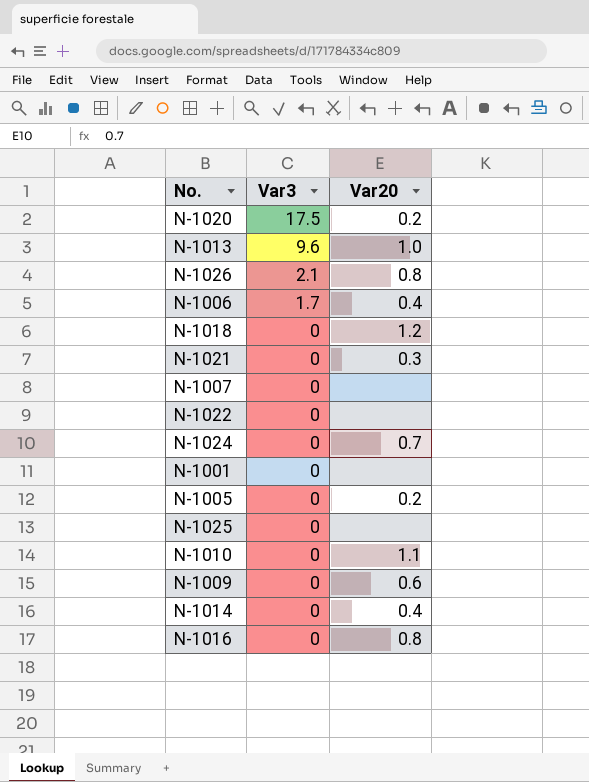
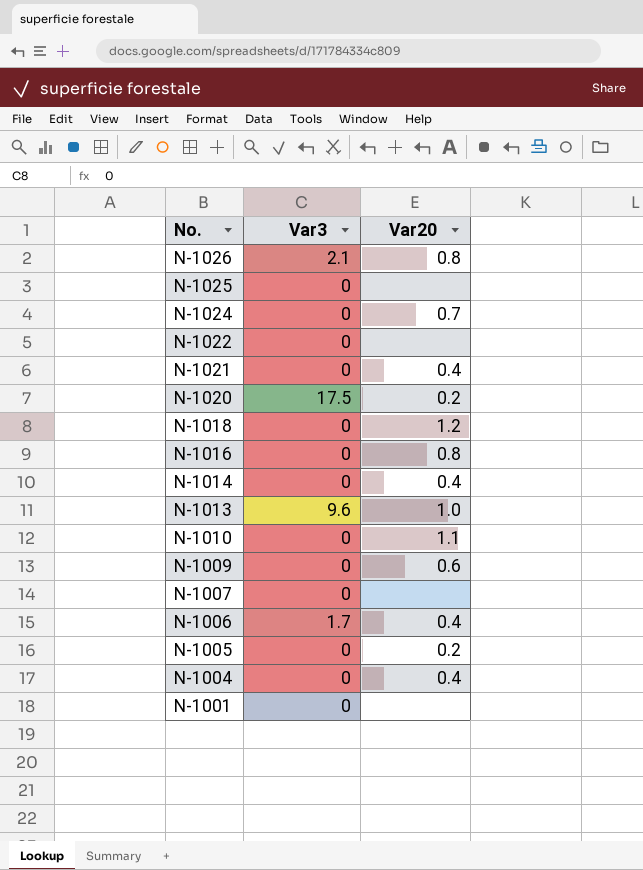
row order: Var3 descending -> No. descending
N-1021 | Var20: 0.3 -> 0.4
row N-1004: none -> 0 | 0.4

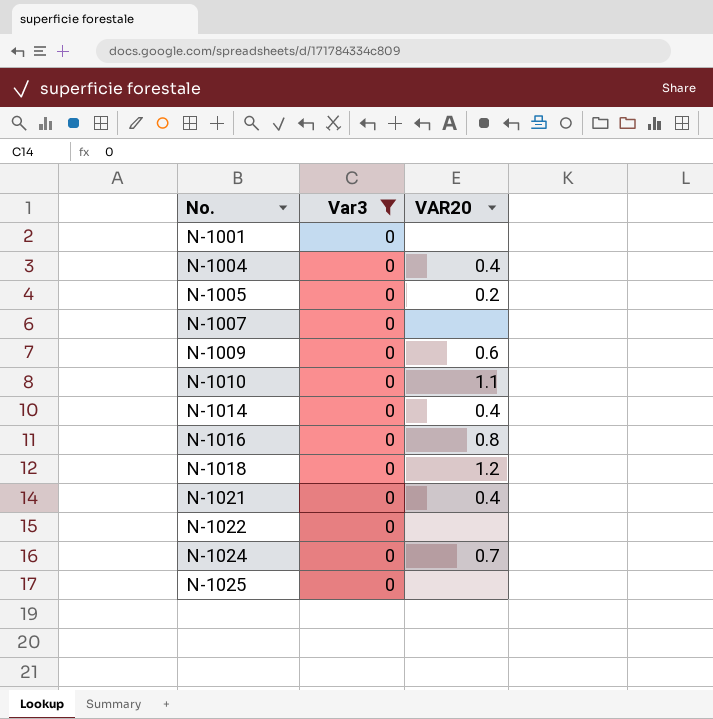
filter: none -> Var3 = 0
row order: No. descending -> No. ascending
column name: Var20 -> VAR20

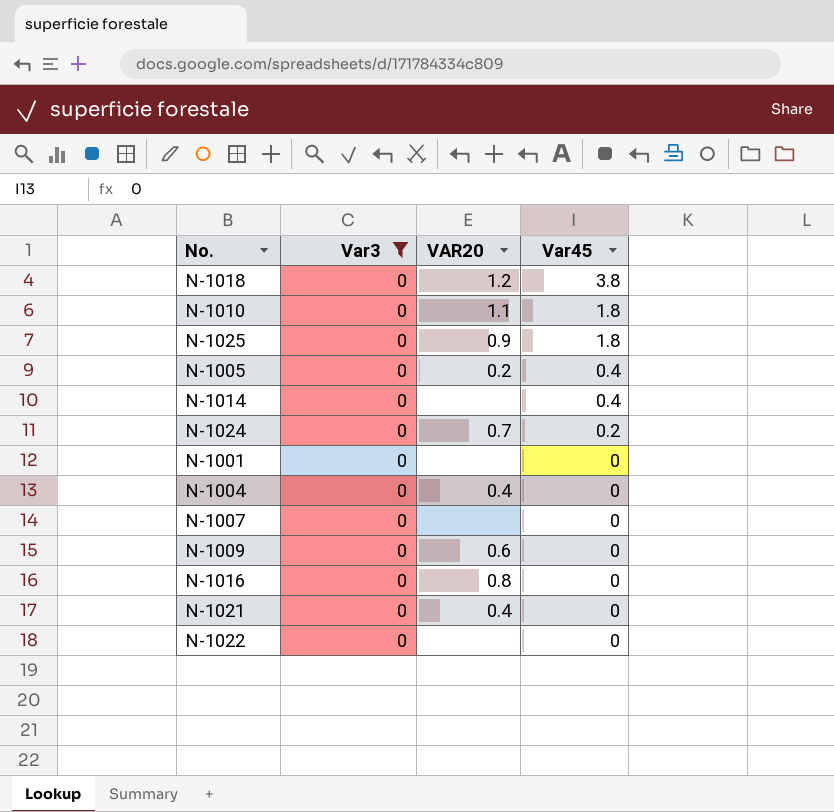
row order: No. ascending -> Var45 descending
column Var45 | position: none -> 4
N-1025 | VAR20: none -> 0.9
N-1014 | VAR20: 0.4 -> none

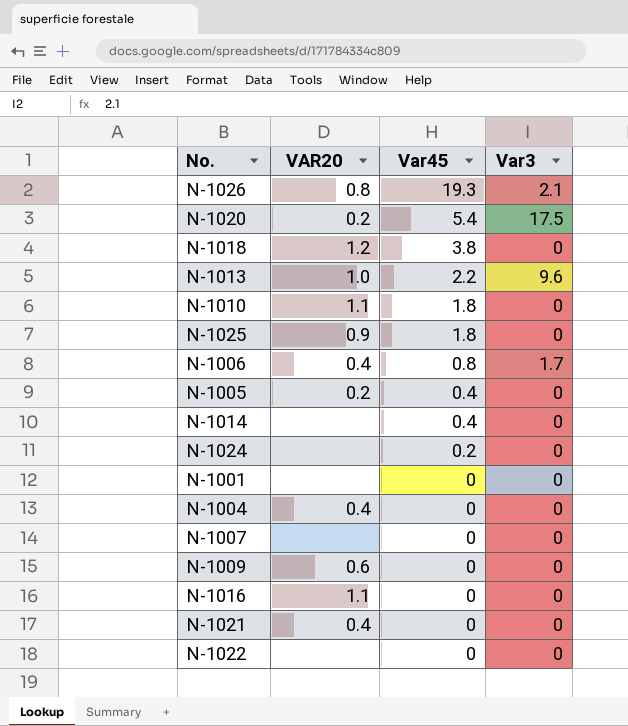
filter: Var3 = 0 -> none
column Var3 | position: 2 -> 4
N-1024 | VAR20: 0.7 -> none
N-1016 | VAR20: 0.8 -> 1.1

